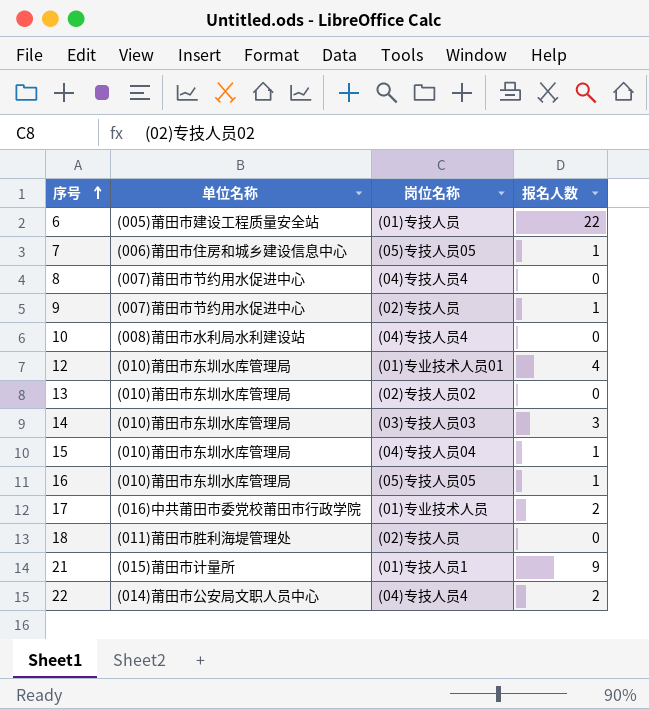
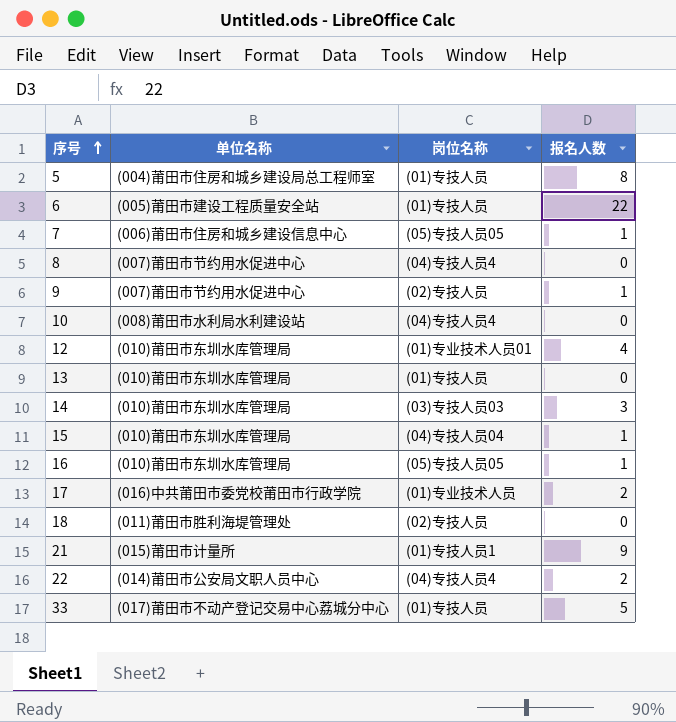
row 5: none -> (004)莆田市住房和城乡建设局总工程师室 | (01)专技人员 | 8
13 | 岗位名称: (02)专技人员02 -> (01)专技人员
row 33: none -> (017)莆田市不动产登记交易中心荔城分中心 | (01)专技人员 | 5

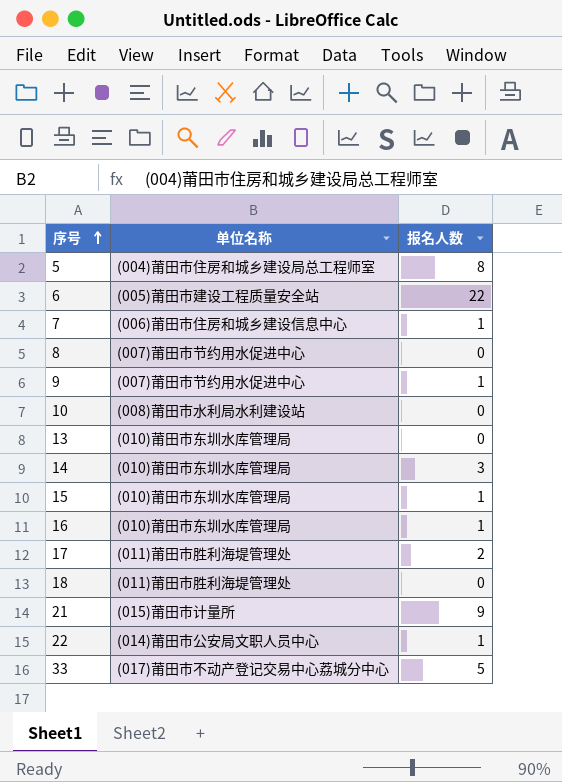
column 岗位名称 | position: 3 -> none
row 12: (010)莆田市东圳水库管理局 | (01)专业技术人员01 | 4 -> none
17 | 单位名称: (016)中共莆田市委党校莆田市行政学院 -> (011)莆田市胜利海堤管理处
22 | 报名人数: 2 -> 1

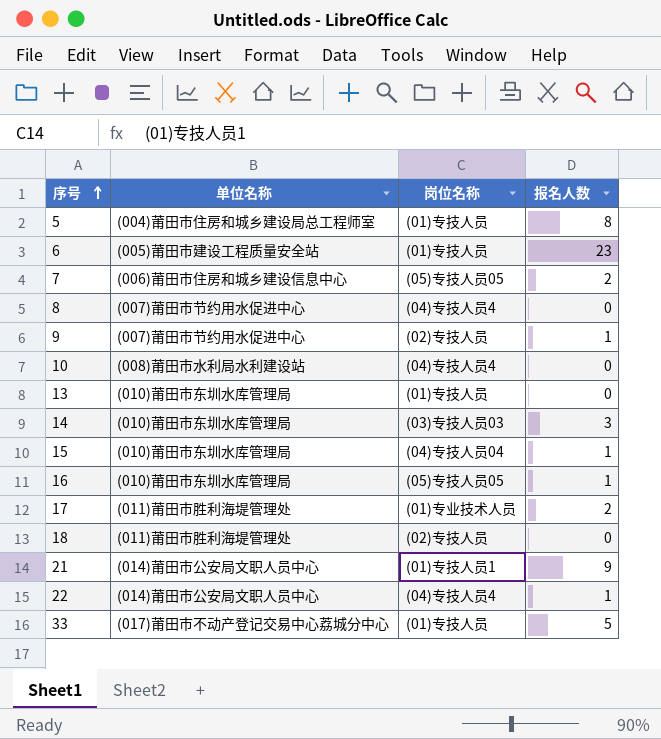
column 岗位名称 | position: none -> 3
6 | 报名人数: 22 -> 23
7 | 报名人数: 1 -> 2
21 | 单位名称: (015)莆田市计量所 -> (014)莆田市公安局文职人员中心

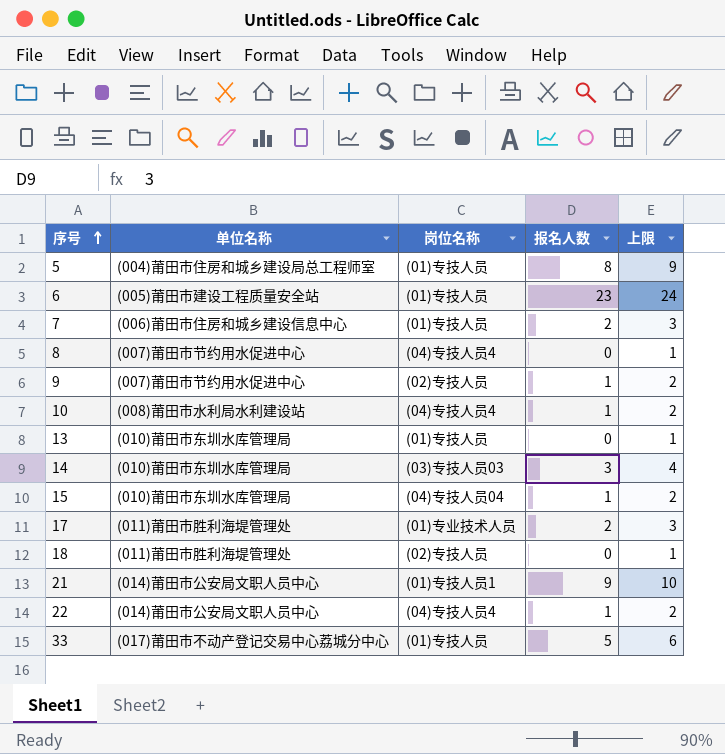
column 上限 | formula: none -> [报名人数] + 1
row 16: (010)莆田市东圳水库管理局 | (05)专技人员05 | 1 -> none
7 | 岗位名称: (05)专技人员05 -> (01)专技人员
10 | 报名人数: 0 -> 1

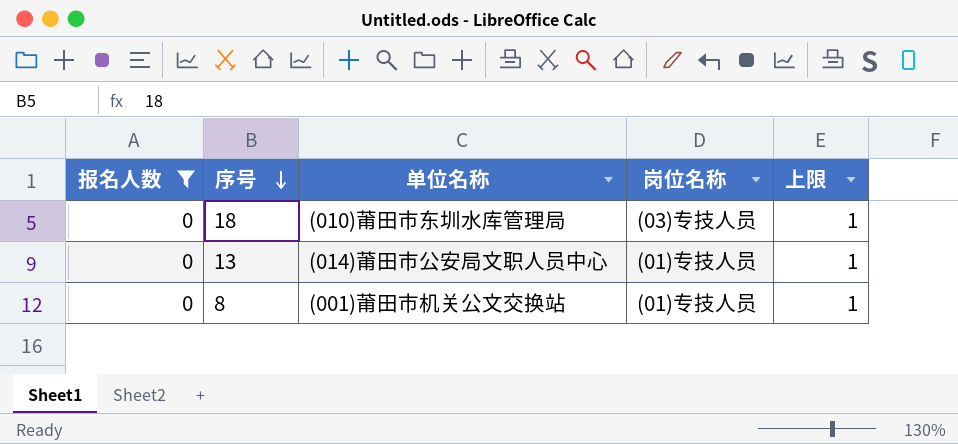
filter: none -> 报名人数 = 0
row order: 序号 ascending -> 序号 descending
column 报名人数 | position: 4 -> 1
18 | 单位名称: (011)莆田市胜利海堤管理处 -> (010)莆田市东圳水库管理局
18 | 岗位名称: (02)专技人员 -> (03)专技人员
13 | 单位名称: (010)莆田市东圳水库管理局 -> (014)莆田市公安局文职人员中心
8 | 单位名称: (007)莆田市节约用水促进中心 -> (001)莆田市机关公文交换站
8 | 岗位名称: (04)专技人员4 -> (01)专技人员

